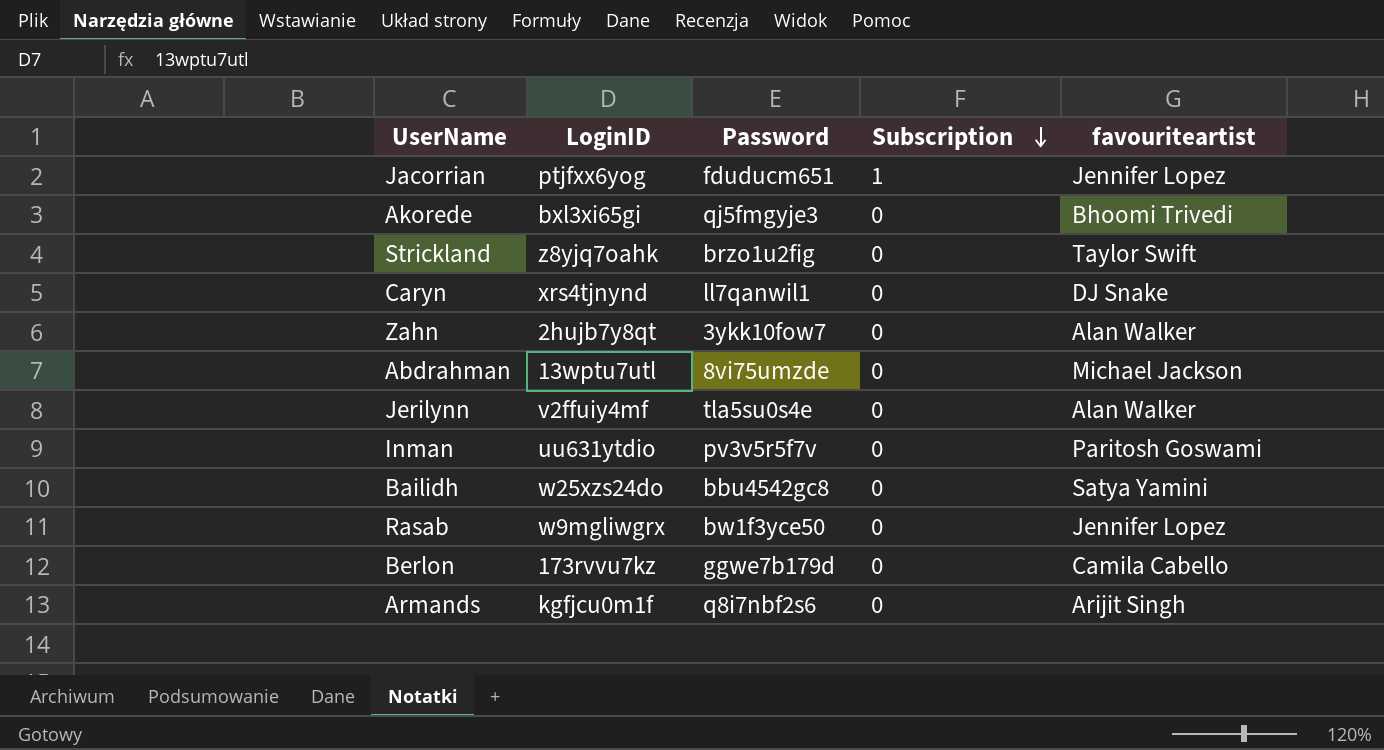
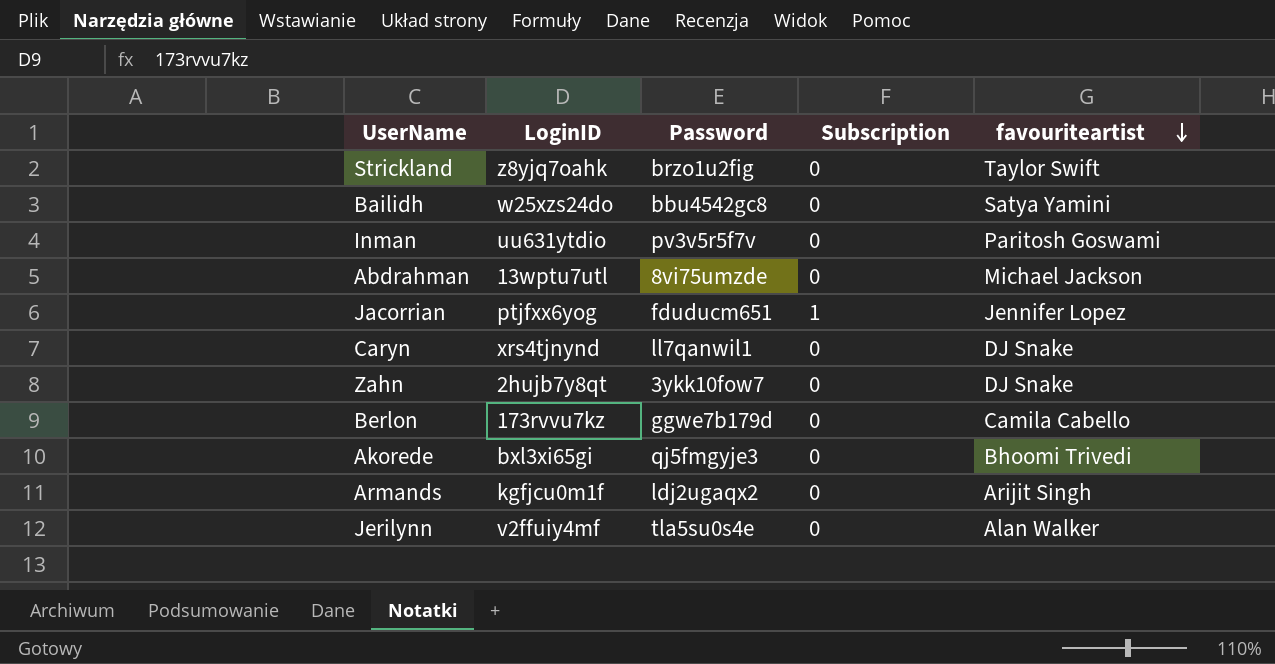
row order: Subscription descending -> favouriteartist descending
row Rasab: w9mgliwgrx | bw1f3yce50 | 0 | Jennifer Lopez -> none
Zahn | favouriteartist: Alan Walker -> DJ Snake
Armands | Password: q8i7nbf2s6 -> ldj2ugaqx2

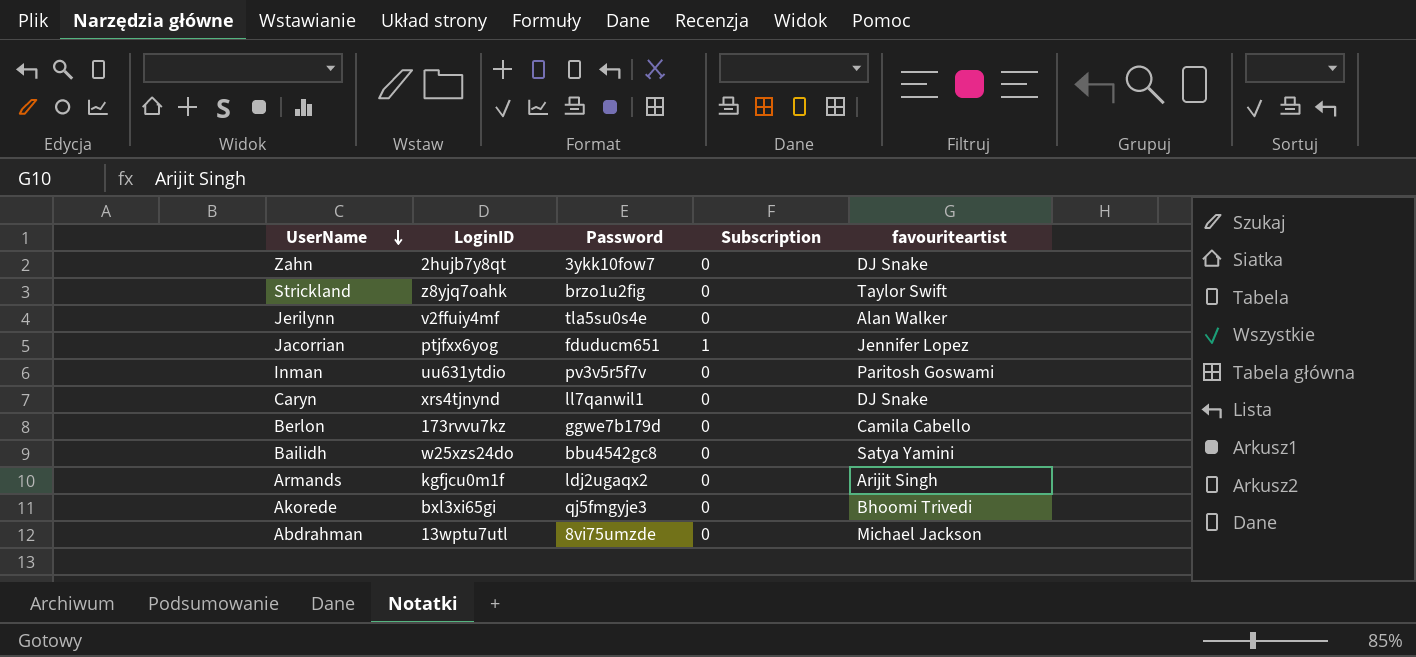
row order: favouriteartist descending -> UserName descending

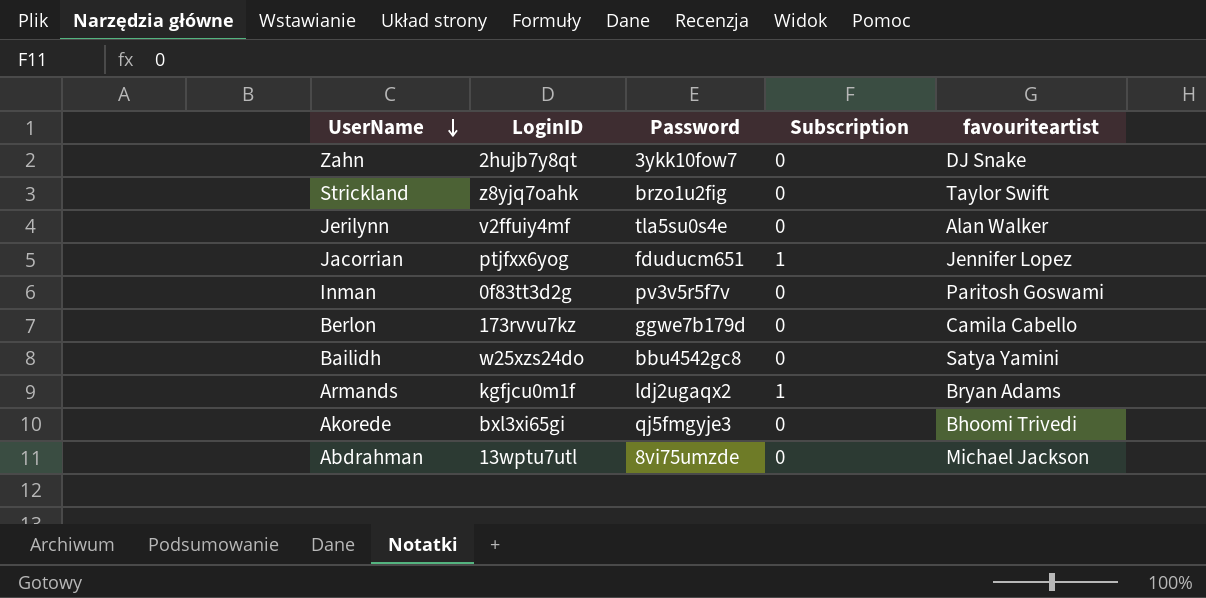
row Caryn: xrs4tjnynd | ll7qanwil1 | 0 | DJ Snake -> none
Inman | LoginID: uu631ytdio -> 0f83tt3d2g
Armands | Subscription: 0 -> 1
Armands | favouriteartist: Arijit Singh -> Bryan Adams

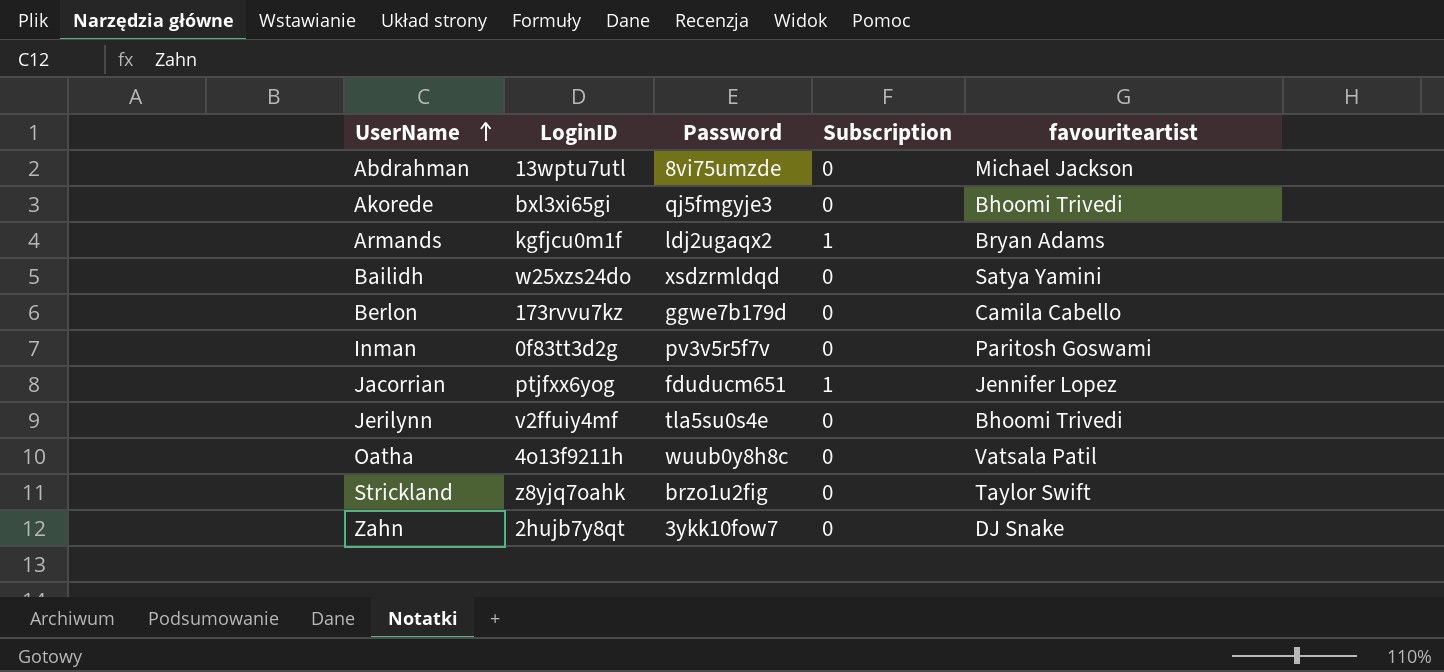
row order: UserName descending -> UserName ascending
Bailidh | Password: bbu4542gc8 -> xsdzrmldqd
Jerilynn | favouriteartist: Alan Walker -> Bhoomi Trivedi
row Oatha: none -> 4o13f9211h | wuub0y8h8c | 0 | Vatsala Patil

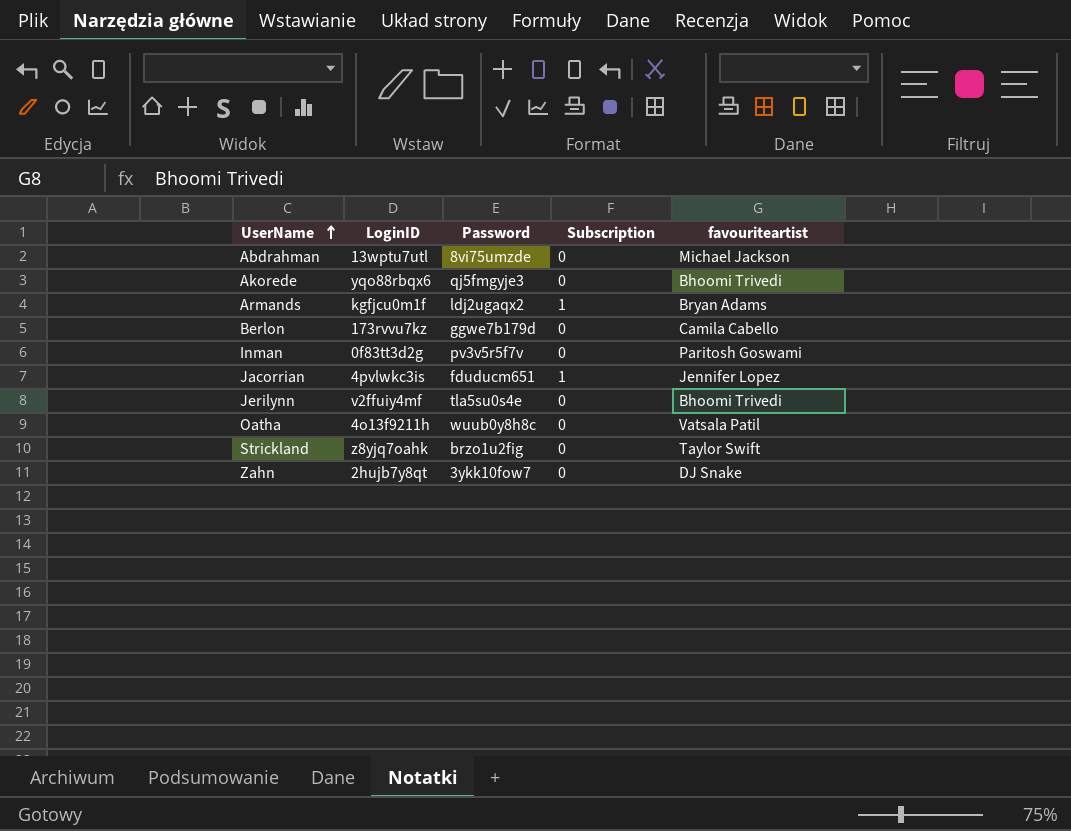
row Bailidh: w25xzs24do | xsdzrmldqd | 0 | Satya Yamini -> none
Akorede | LoginID: bxl3xi65gi -> yqo88rbqx6
Jacorrian | LoginID: ptjfxx6yog -> 4pvlwkc3is

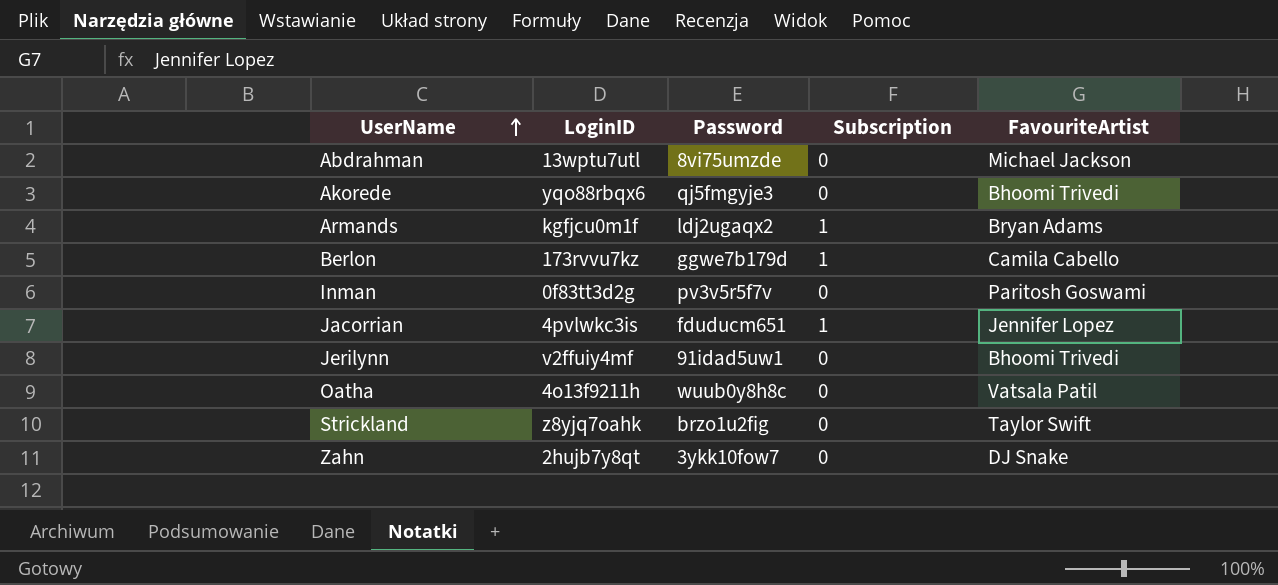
column name: favouriteartist -> FavouriteArtist
Berlon | Subscription: 0 -> 1
Jerilynn | Password: tla5su0s4e -> 91idad5uw1

